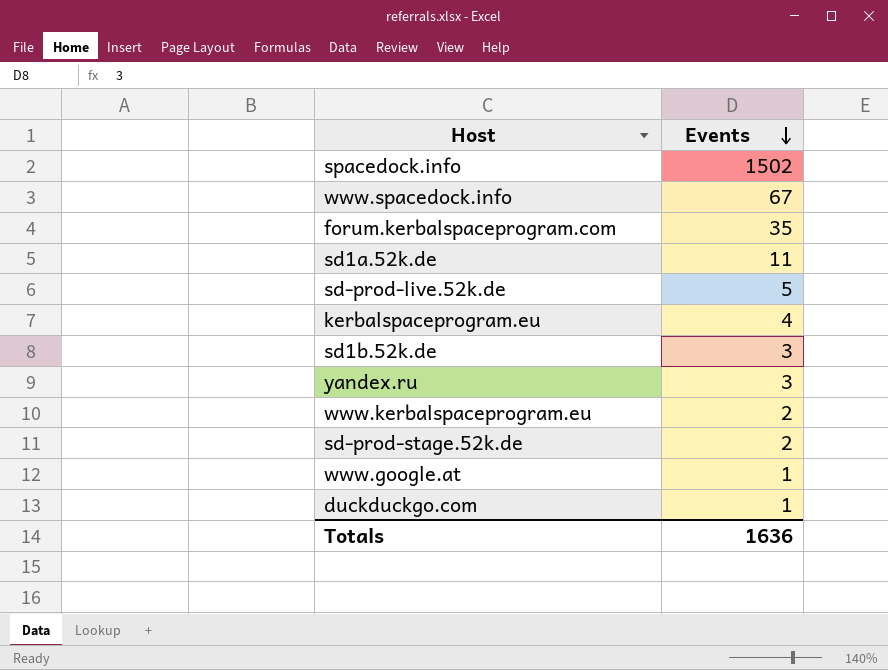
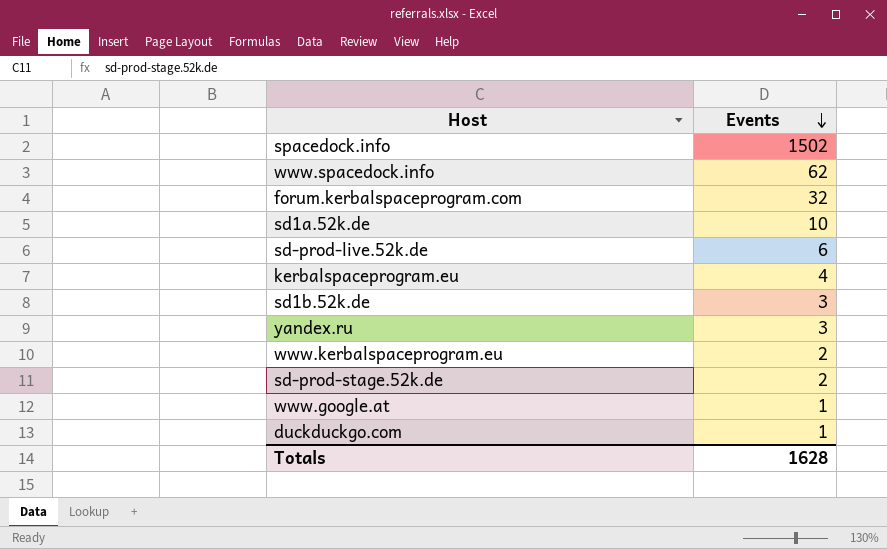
www.spacedock.info | Events: 67 -> 62
forum.kerbalspaceprogram.com | Events: 35 -> 32
sd1a.52k.de | Events: 11 -> 10
sd-prod-live.52k.de | Events: 5 -> 6
Totals | Events: 1636 -> 1628

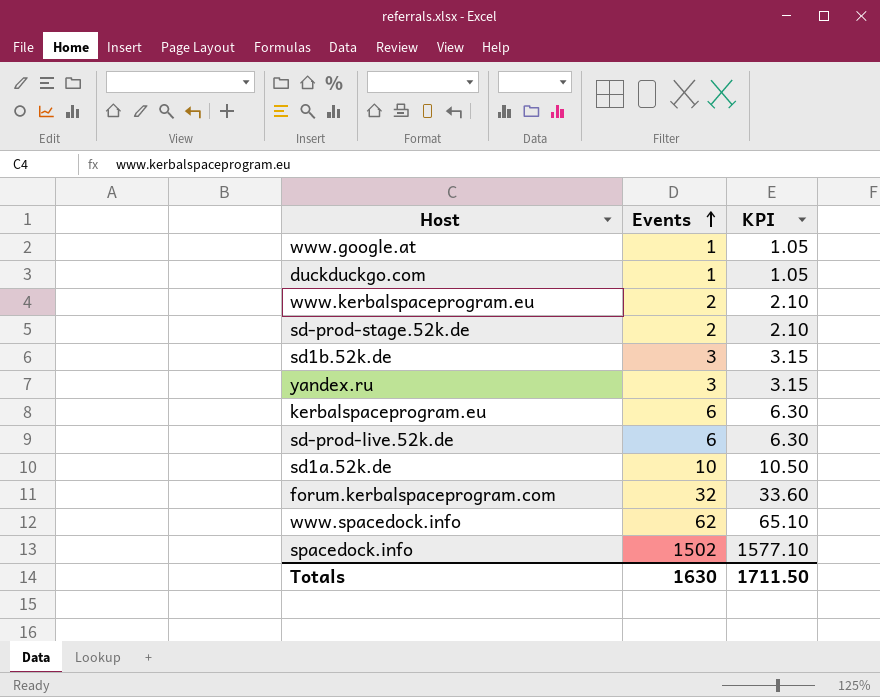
row order: Events descending -> Events ascending
column KPI | formula: none -> [Events] * 1.05
kerbalspaceprogram.eu | Events: 4 -> 6
Totals | Events: 1628 -> 1630

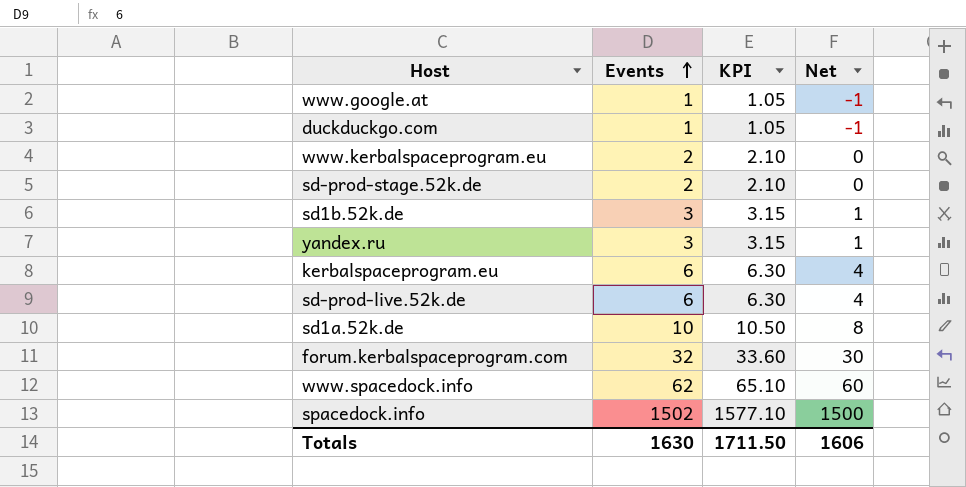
column Net | formula: none -> [Events] - 2

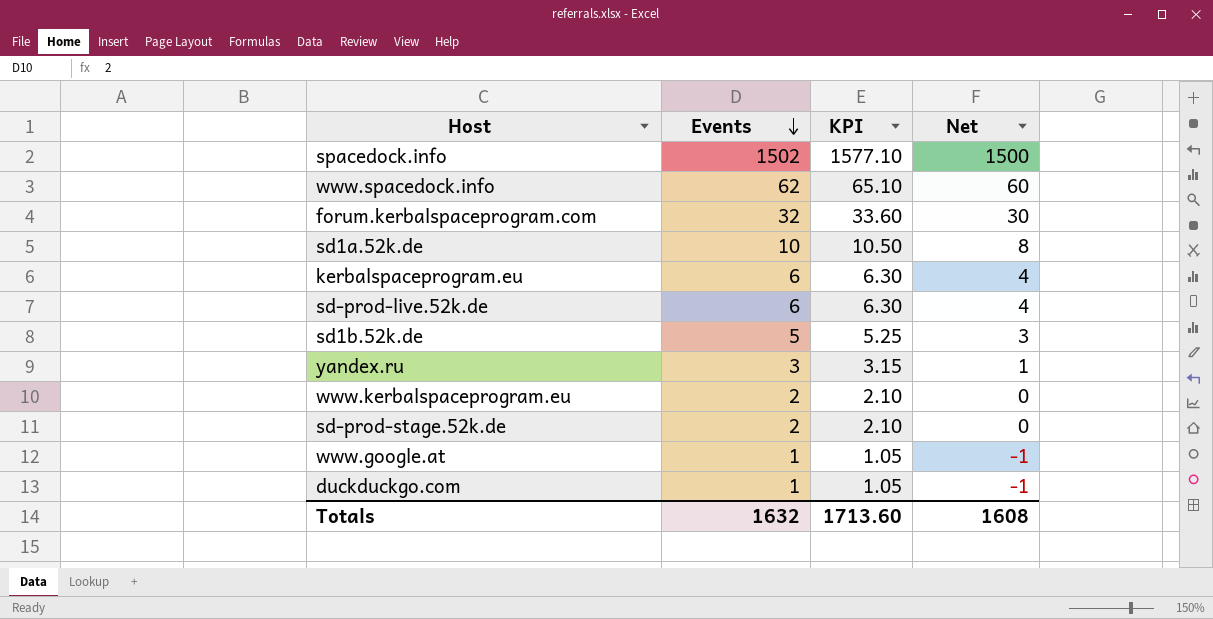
row order: Events ascending -> Events descending
sd1b.52k.de | Events: 3 -> 5
sd1b.52k.de | KPI: 3.15 -> 5.25
sd1b.52k.de | Net: 1 -> 3
Totals | Events: 1630 -> 1632
Totals | KPI: 1711.50 -> 1713.60
Totals | Net: 1606 -> 1608

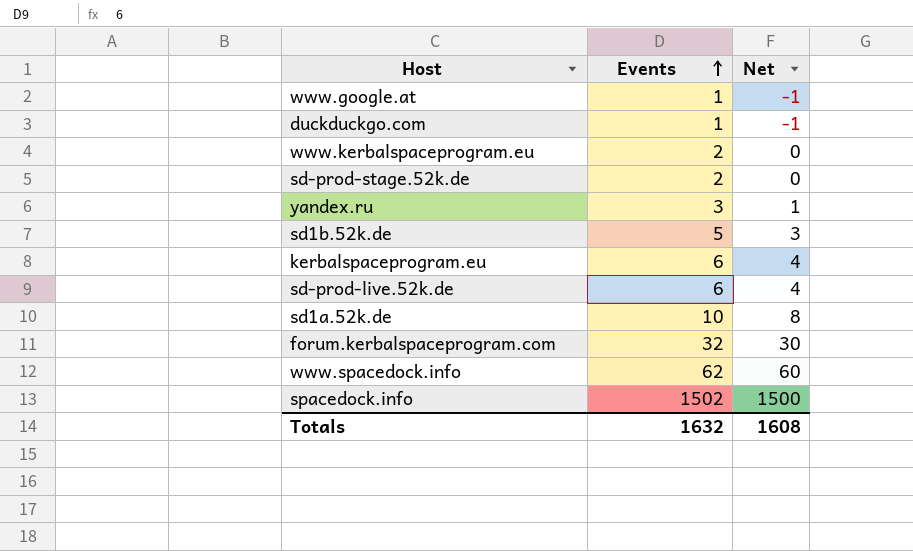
row order: Events descending -> Events ascending
column KPI | formula: [Events] * 1.05 -> none

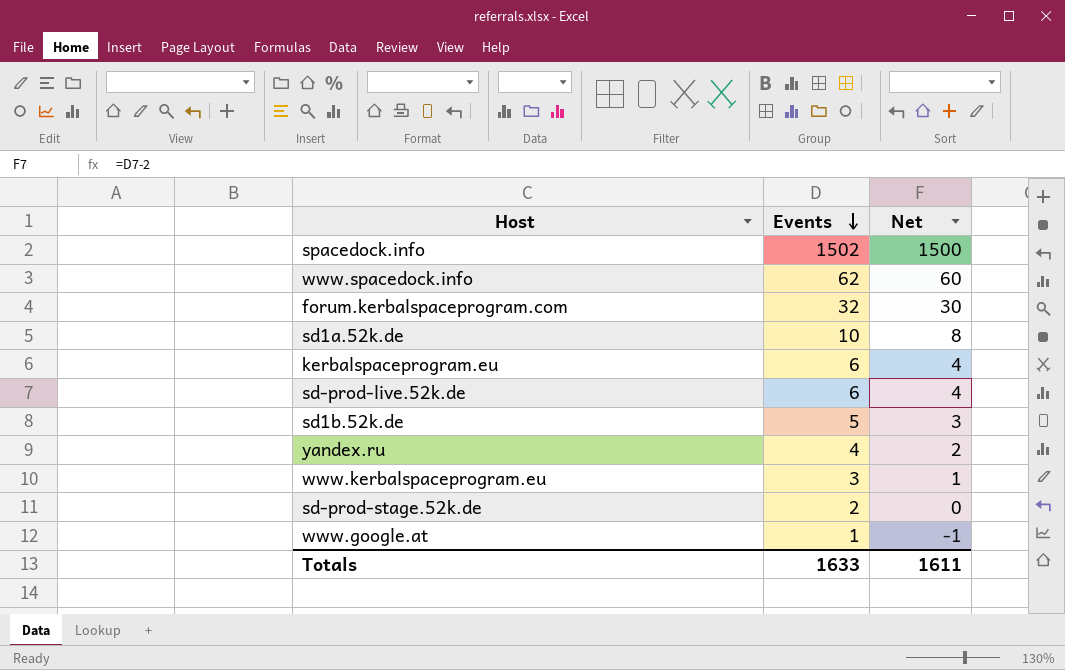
row order: Events ascending -> Events descending
row duckduckgo.com: 1 | -1 -> none
yandex.ru | Events: 3 -> 4
yandex.ru | Net: 1 -> 2
www.kerbalspaceprogram.eu | Events: 2 -> 3
www.kerbalspaceprogram.eu | Net: 0 -> 1
Totals | Events: 1632 -> 1633
Totals | Net: 1608 -> 1611

